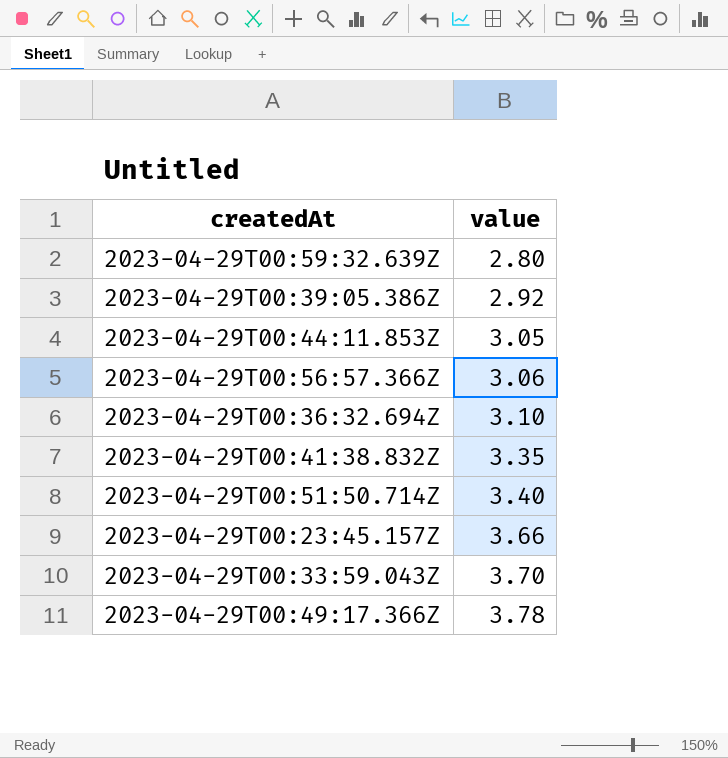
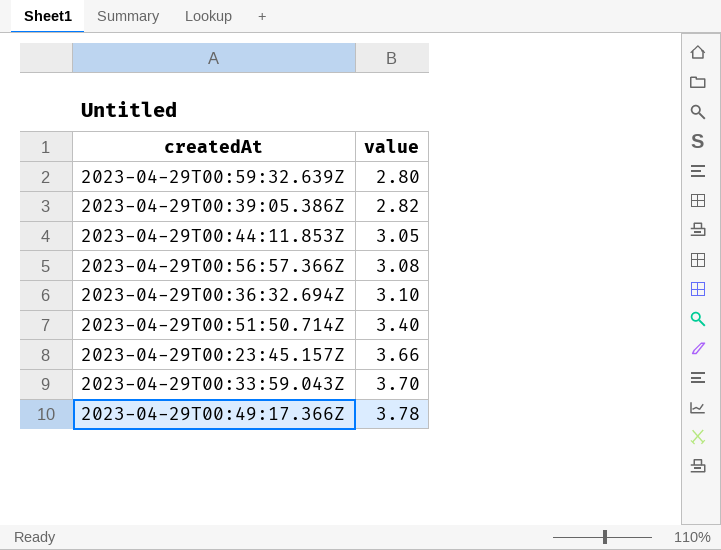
row 2023-04-29T00:41:38.832Z: 3.35 -> none
2023-04-29T00:39:05.386Z | value: 2.92 -> 2.82
2023-04-29T00:56:57.366Z | value: 3.06 -> 3.08

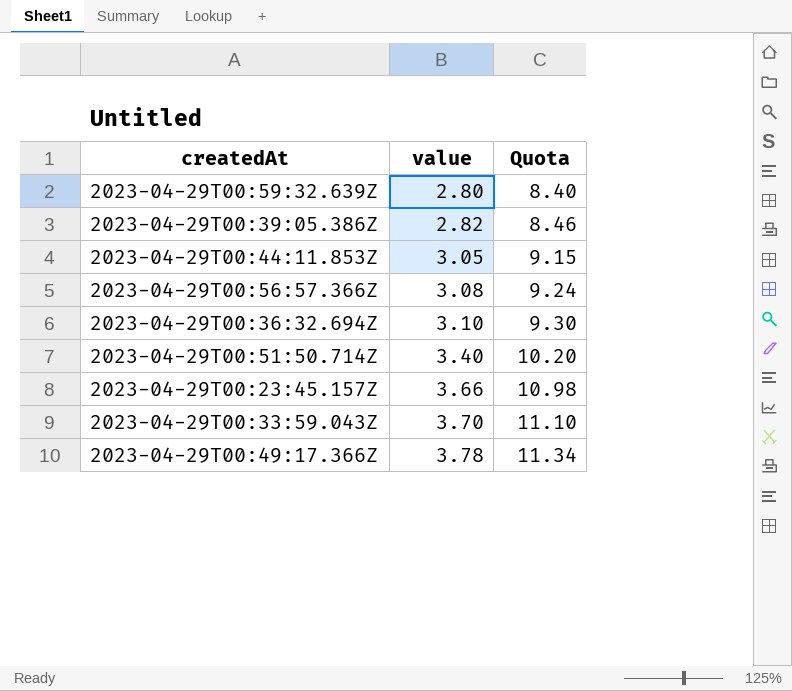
column Quota | formula: none -> [value] * 3

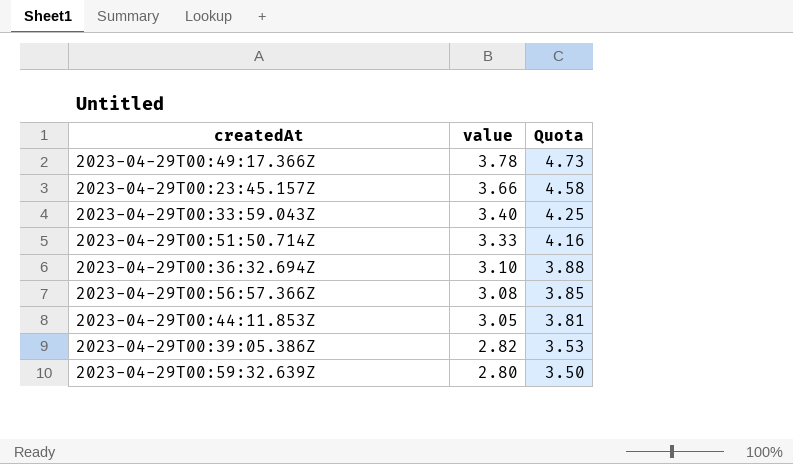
row order: value ascending -> value descending
column Quota | formula: [value] * 3 -> [value] * 1.25
2023-04-29T00:33:59.043Z | value: 3.70 -> 3.40
2023-04-29T00:51:50.714Z | value: 3.40 -> 3.33

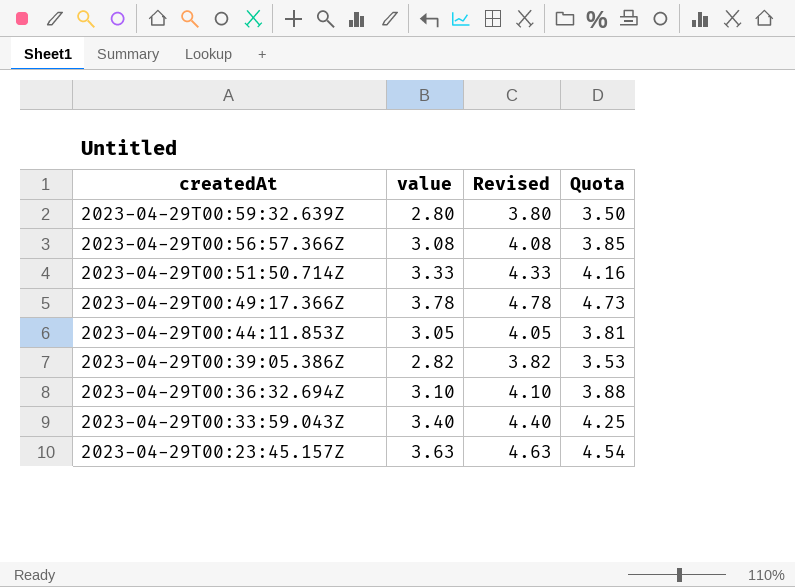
row order: value descending -> createdAt descending
column Revised | formula: none -> [value] + 1
2023-04-29T00:23:45.157Z | value: 3.66 -> 3.63
2023-04-29T00:23:45.157Z | Quota: 4.58 -> 4.54

